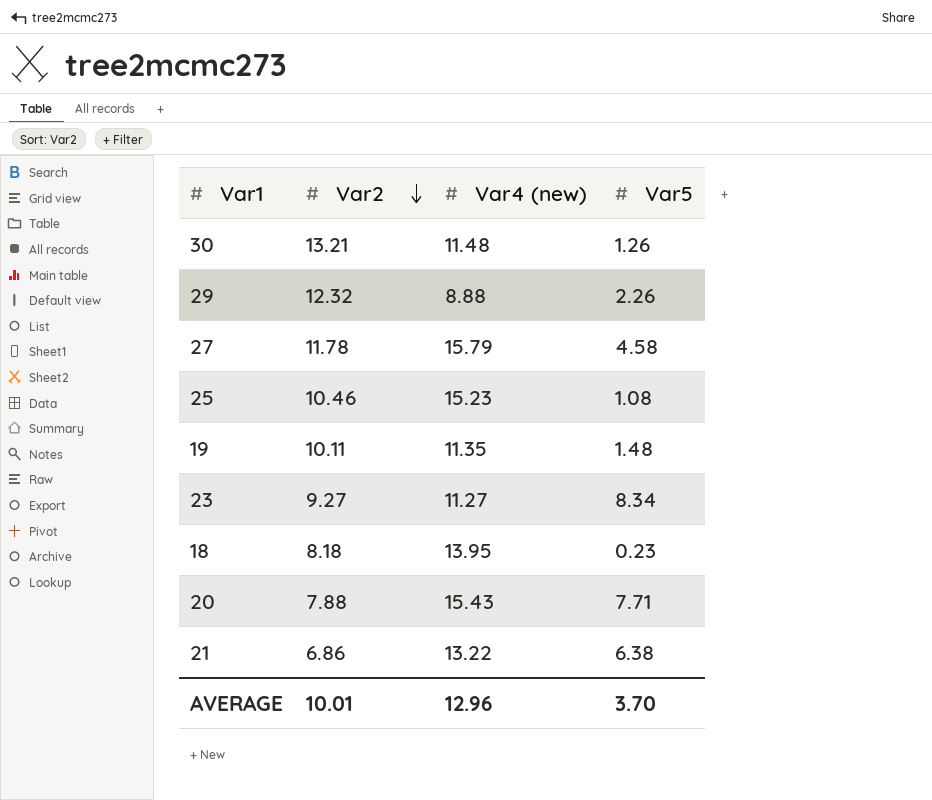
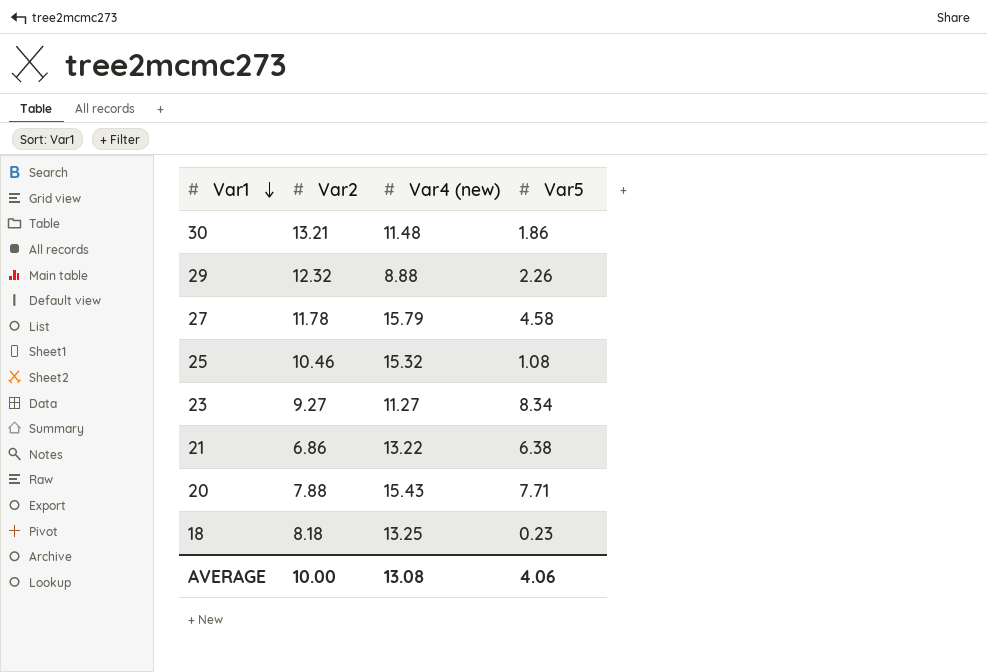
row order: Var2 descending -> Var1 descending
row 19: 10.11 | 11.35 | 1.48 -> none
30 | Var5: 1.26 -> 1.86
25 | Var4 (new): 15.23 -> 15.32
18 | Var4 (new): 13.95 -> 13.25
AVERAGE | Var2: 10.01 -> 10.00
AVERAGE | Var4 (new): 12.96 -> 13.08
AVERAGE | Var5: 3.70 -> 4.06

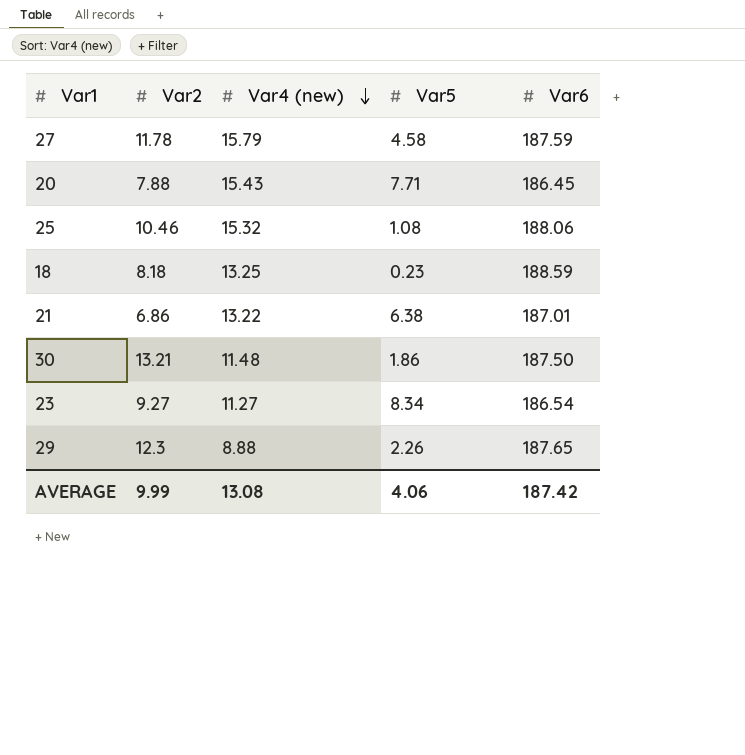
row order: Var1 descending -> Var4 (new) descending
column Var6 | position: none -> 5
29 | Var2: 12.32 -> 12.3
AVERAGE | Var2: 10.00 -> 9.99

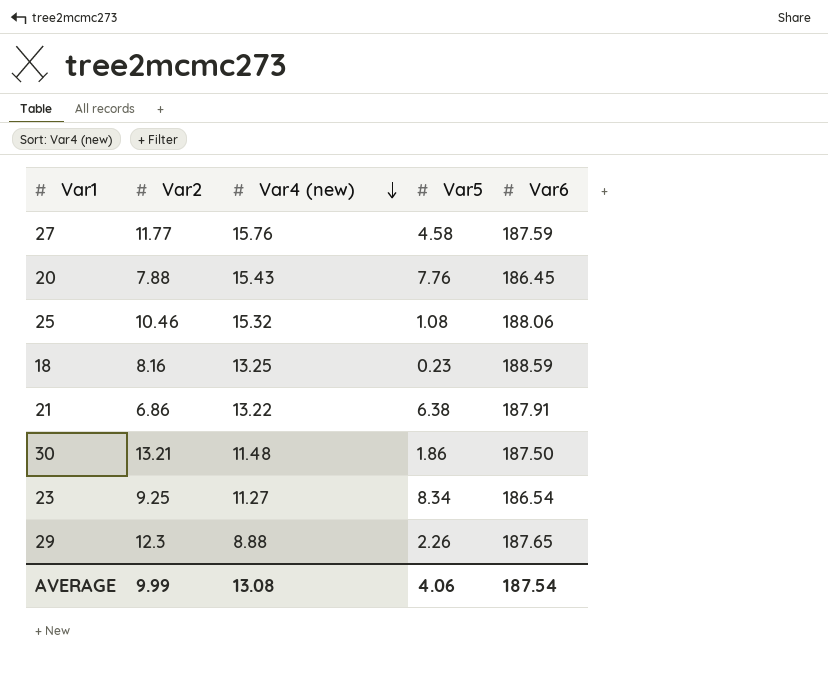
27 | Var2: 11.78 -> 11.77
27 | Var4 (new): 15.79 -> 15.76
20 | Var5: 7.71 -> 7.76
18 | Var2: 8.18 -> 8.16
21 | Var6: 187.01 -> 187.91
23 | Var2: 9.27 -> 9.25
AVERAGE | Var6: 187.42 -> 187.54

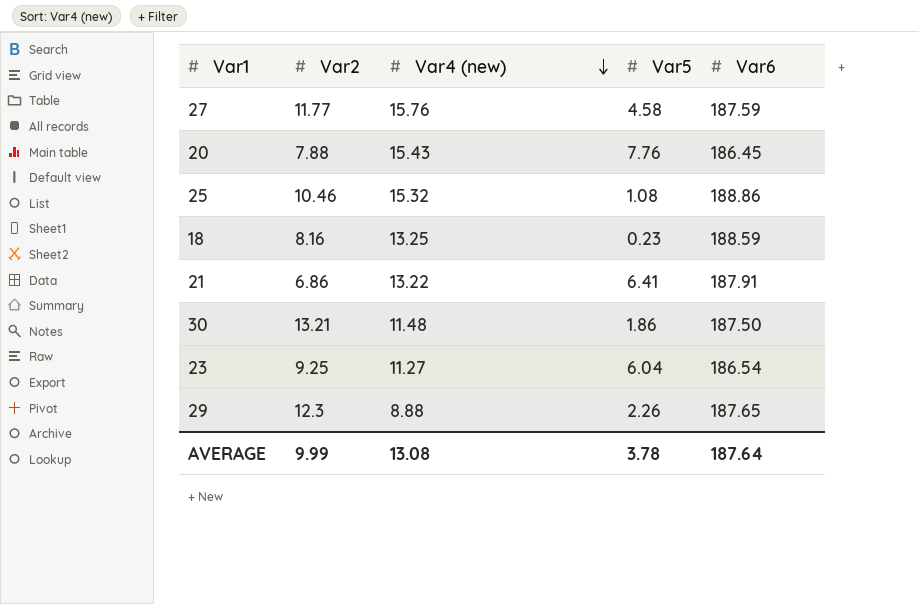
25 | Var6: 188.06 -> 188.86
21 | Var5: 6.38 -> 6.41
23 | Var5: 8.34 -> 6.04
AVERAGE | Var5: 4.06 -> 3.78
AVERAGE | Var6: 187.54 -> 187.64

